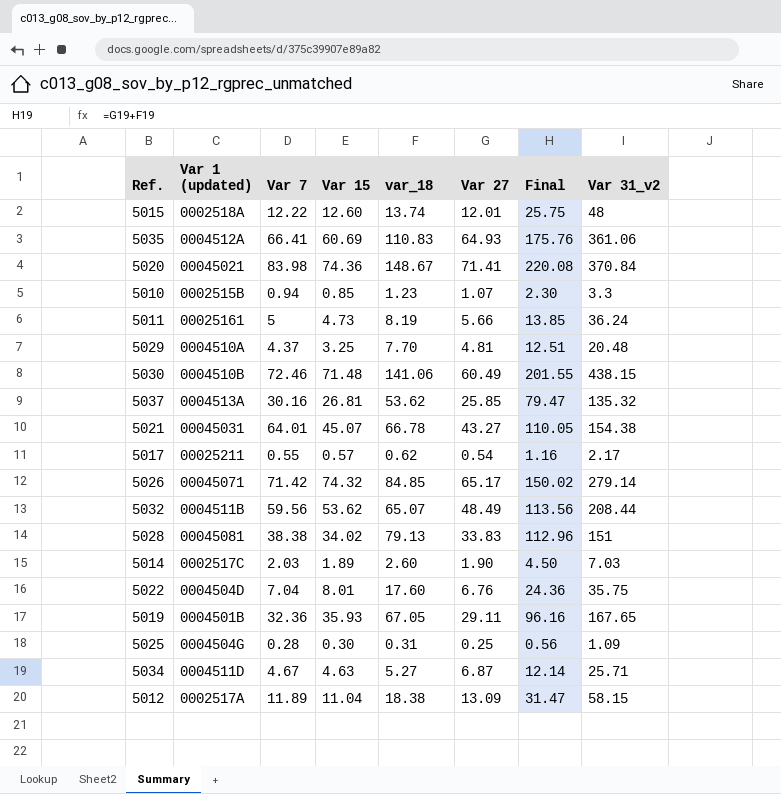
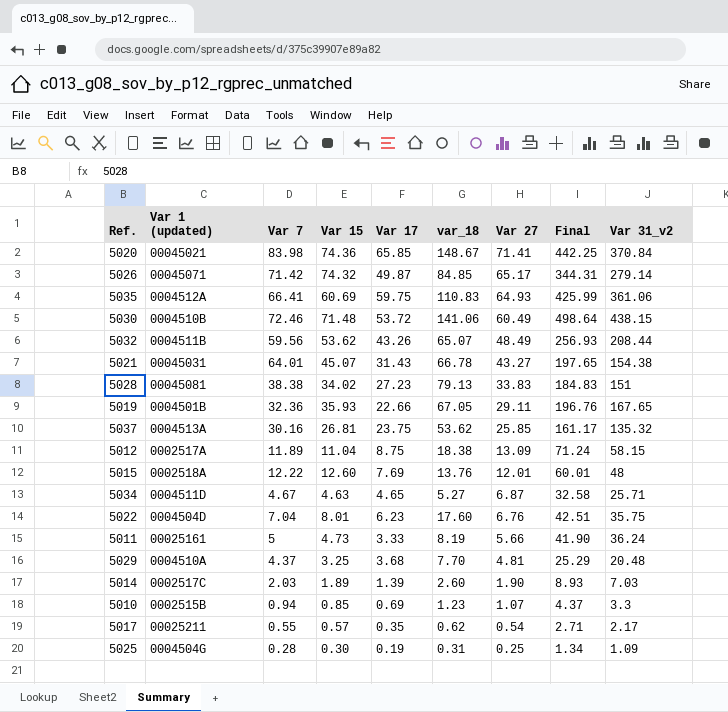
row order: none -> Var 27 descending
column Var 17 | position: none -> 5
column Final | formula: [var_18] + [Var 27] -> [Var 27] + [Var 31_v2]
5015 | var_18: 13.74 -> 13.76

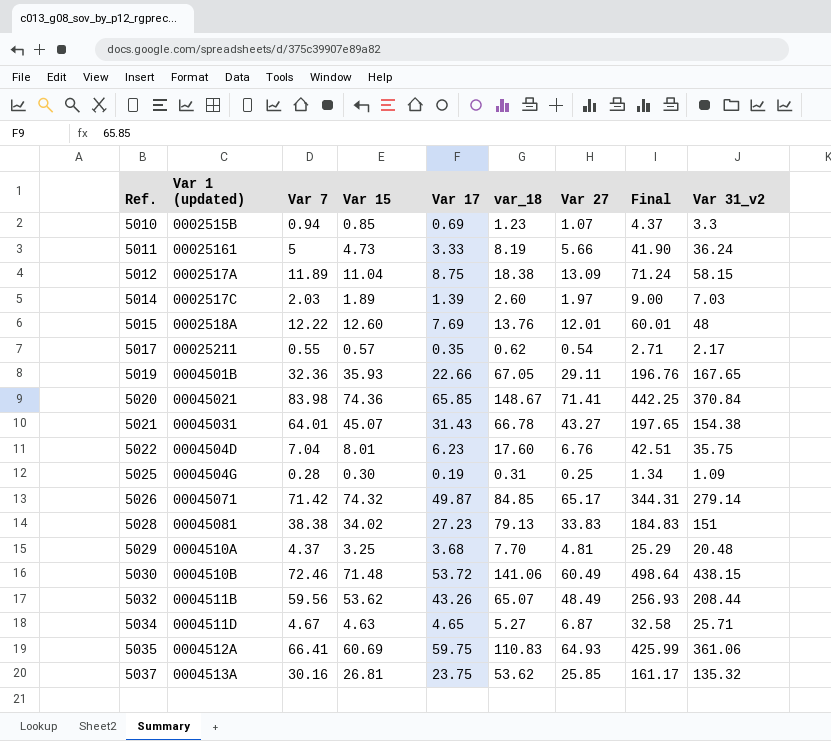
row order: Var 27 descending -> Ref. ascending
5014 | Var 27: 1.90 -> 1.97
5014 | Final: 8.93 -> 9.00

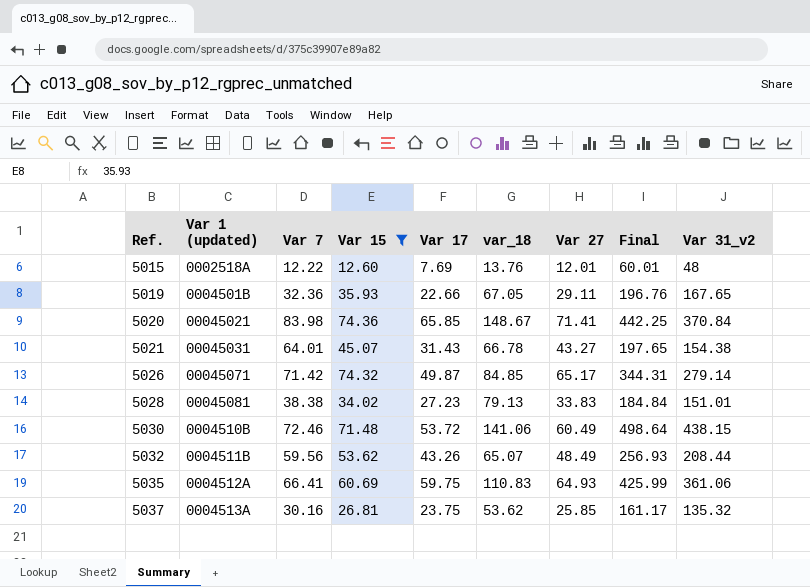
filter: none -> Var 15 >= 12.60
5028 | Final: 184.83 -> 184.84
5028 | Var 31_v2: 151 -> 151.01

